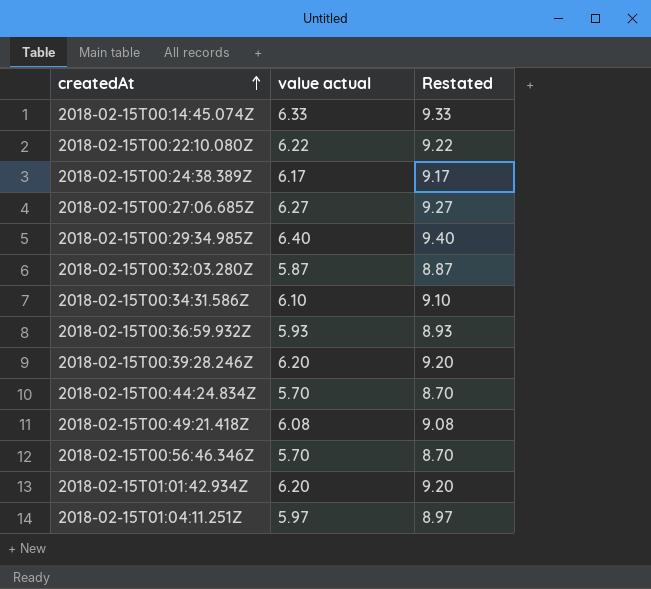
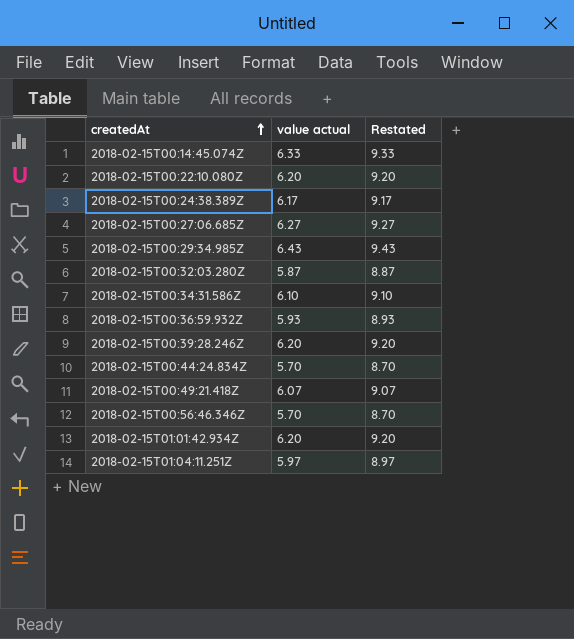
2018-02-15T00:22:10.080Z | value actual: 6.22 -> 6.20
2018-02-15T00:22:10.080Z | Restated: 9.22 -> 9.20
2018-02-15T00:29:34.985Z | value actual: 6.40 -> 6.43
2018-02-15T00:29:34.985Z | Restated: 9.40 -> 9.43
2018-02-15T00:49:21.418Z | value actual: 6.08 -> 6.07
2018-02-15T00:49:21.418Z | Restated: 9.08 -> 9.07

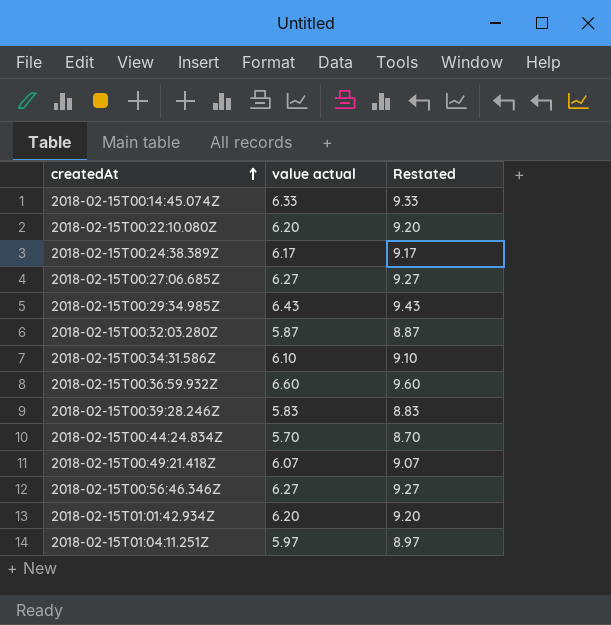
2018-02-15T00:36:59.932Z | value actual: 5.93 -> 6.60
2018-02-15T00:36:59.932Z | Restated: 8.93 -> 9.60
2018-02-15T00:39:28.246Z | value actual: 6.20 -> 5.83
2018-02-15T00:39:28.246Z | Restated: 9.20 -> 8.83
2018-02-15T00:56:46.346Z | value actual: 5.70 -> 6.27
2018-02-15T00:56:46.346Z | Restated: 8.70 -> 9.27

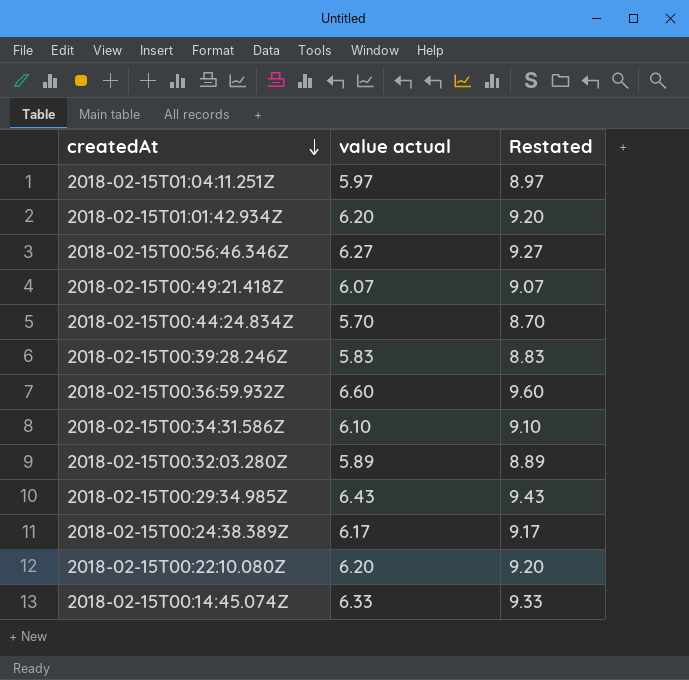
row order: createdAt ascending -> createdAt descending
row 2018-02-15T00:27:06.685Z: 6.27 | 9.27 -> none
2018-02-15T00:32:03.280Z | value actual: 5.87 -> 5.89
2018-02-15T00:32:03.280Z | Restated: 8.87 -> 8.89

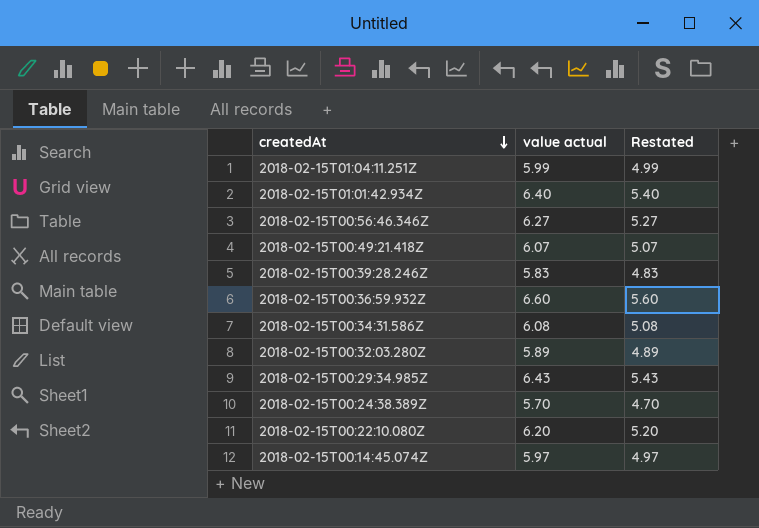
column Restated | formula: [value actual] + 3 -> [value actual] - 1
row 2018-02-15T00:44:24.834Z: 5.70 | 8.70 -> none
2018-02-15T01:04:11.251Z | value actual: 5.97 -> 5.99
2018-02-15T01:01:42.934Z | value actual: 6.20 -> 6.40
2018-02-15T00:34:31.586Z | value actual: 6.10 -> 6.08
2018-02-15T00:24:38.389Z | value actual: 6.17 -> 5.70
2018-02-15T00:14:45.074Z | value actual: 6.33 -> 5.97

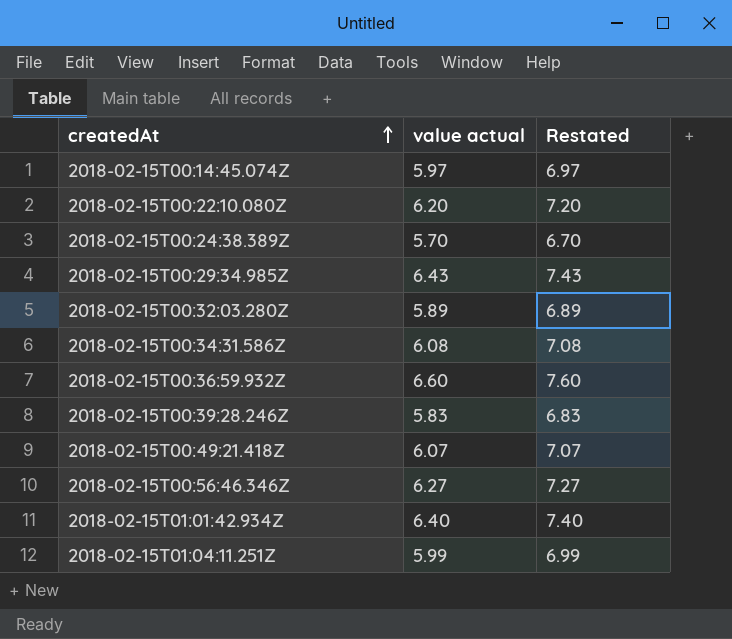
row order: createdAt descending -> createdAt ascending
column Restated | formula: [value actual] - 1 -> [value actual] + 1

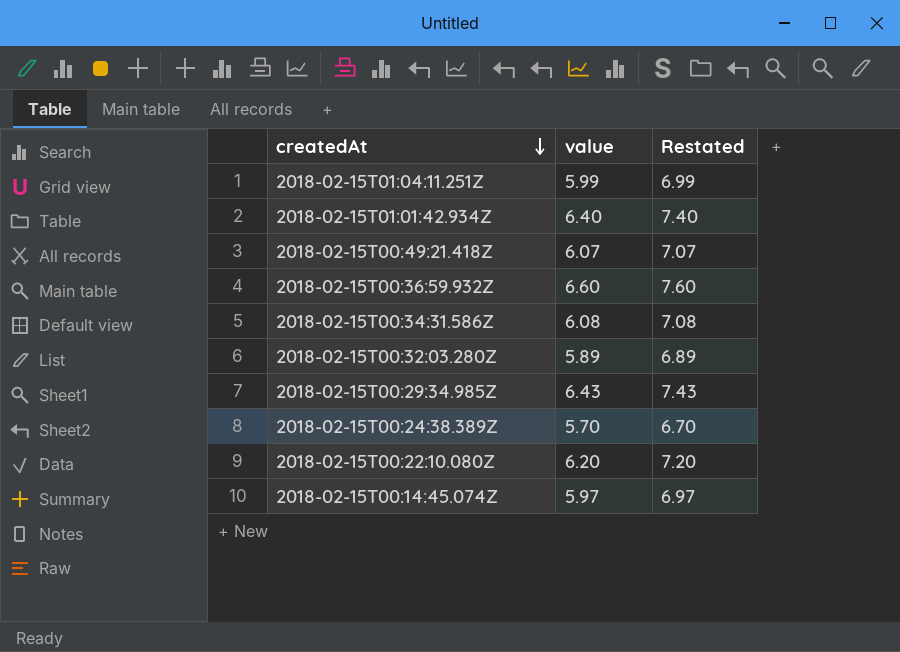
row order: createdAt ascending -> createdAt descending
column name: value actual -> value
row 2018-02-15T00:39:28.246Z: 5.83 | 6.83 -> none
row 2018-02-15T00:56:46.346Z: 6.27 | 7.27 -> none

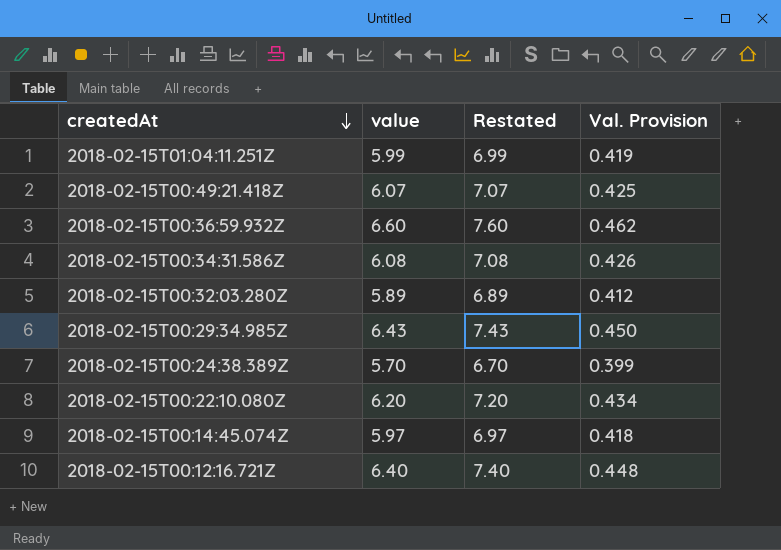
column Val. Provision | formula: none -> [value] * 0.07
row 2018-02-15T01:01:42.934Z: 6.40 | 7.40 -> none
row 2018-02-15T00:12:16.721Z: none -> 6.40 | 7.40 | 0.448

